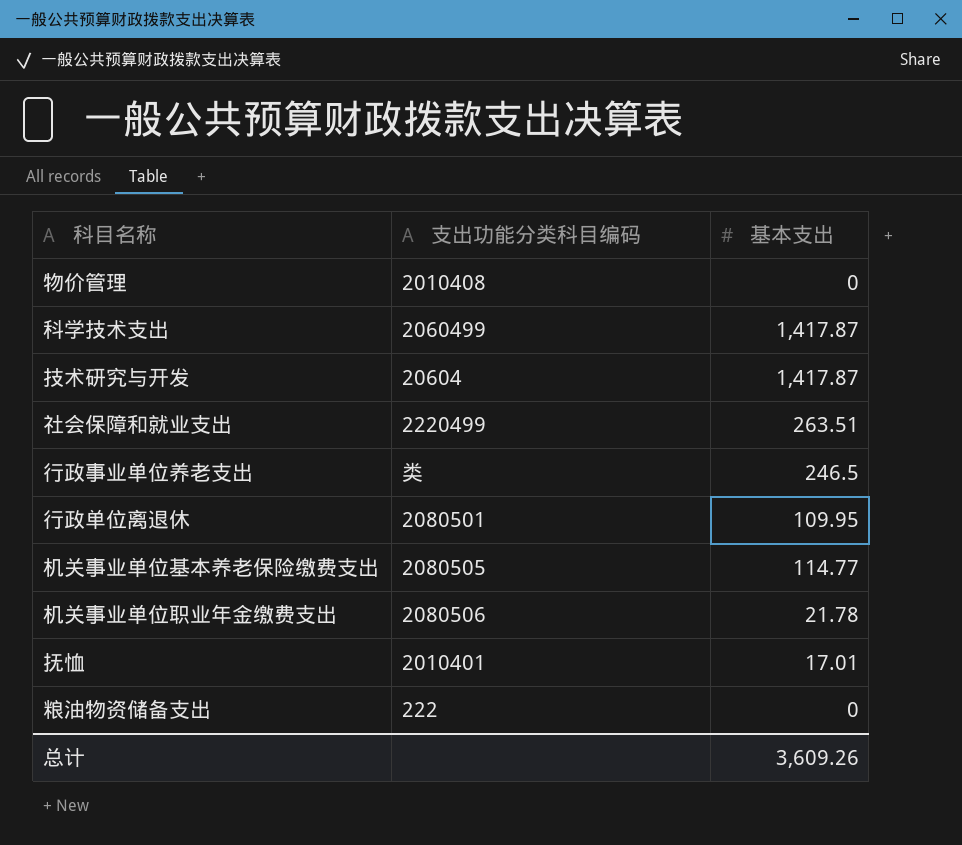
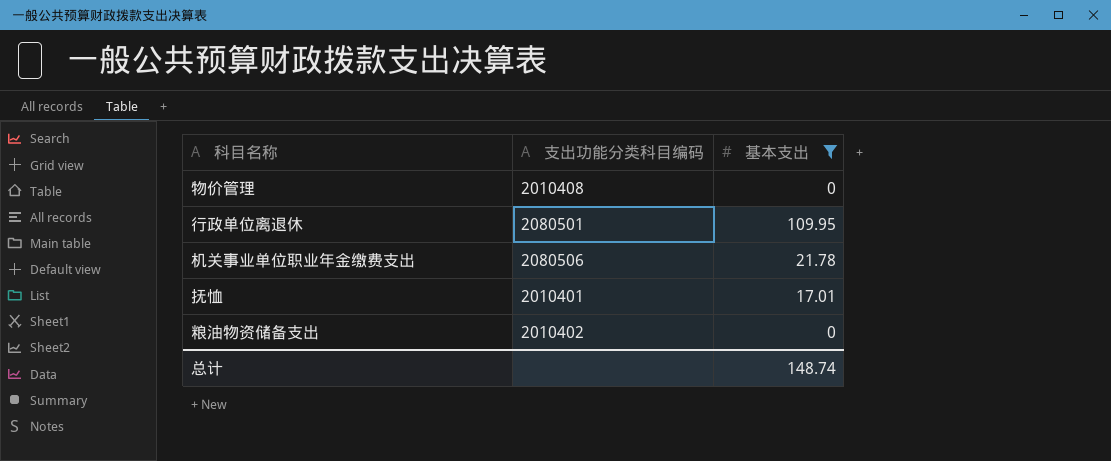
filter: none -> 基本支出 <= 109.95
粮油物资储备支出 | 支出功能分类科目编码: 222 -> 2010402
总计 | 基本支出: 3,609.26 -> 148.74

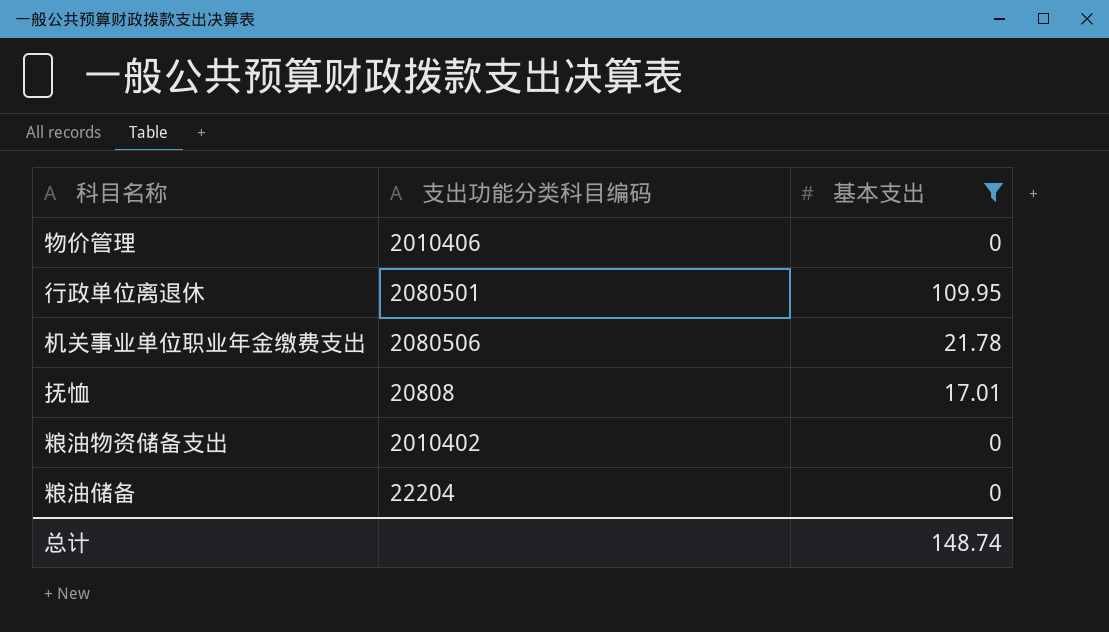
物价管理 | 支出功能分类科目编码: 2010408 -> 2010406
抚恤 | 支出功能分类科目编码: 2010401 -> 20808
row 粮油储备: none -> 22204 | 0

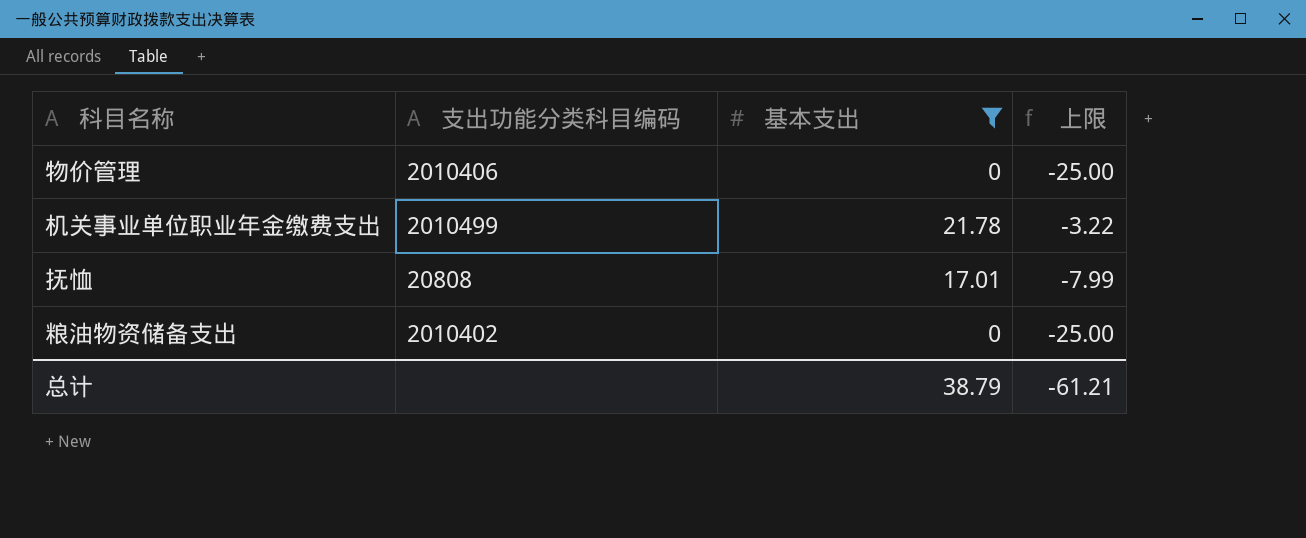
column 上限 | formula: none -> [基本支出] - 25
row 行政单位离退休: 2080501 | 109.95 -> none
row 粮油储备: 22204 | 0 -> none
机关事业单位职业年金缴费支出 | 支出功能分类科目编码: 2080506 -> 2010499
总计 | 基本支出: 148.74 -> 38.79

